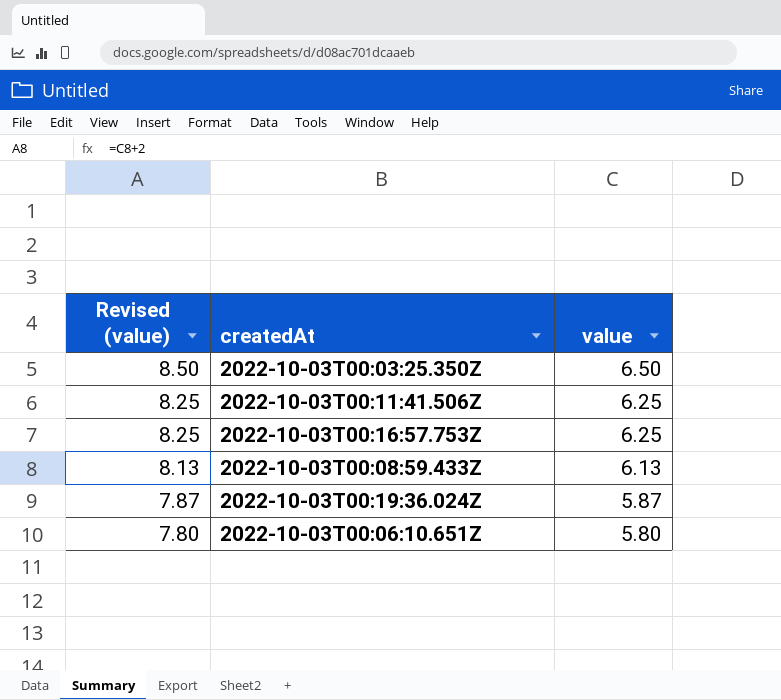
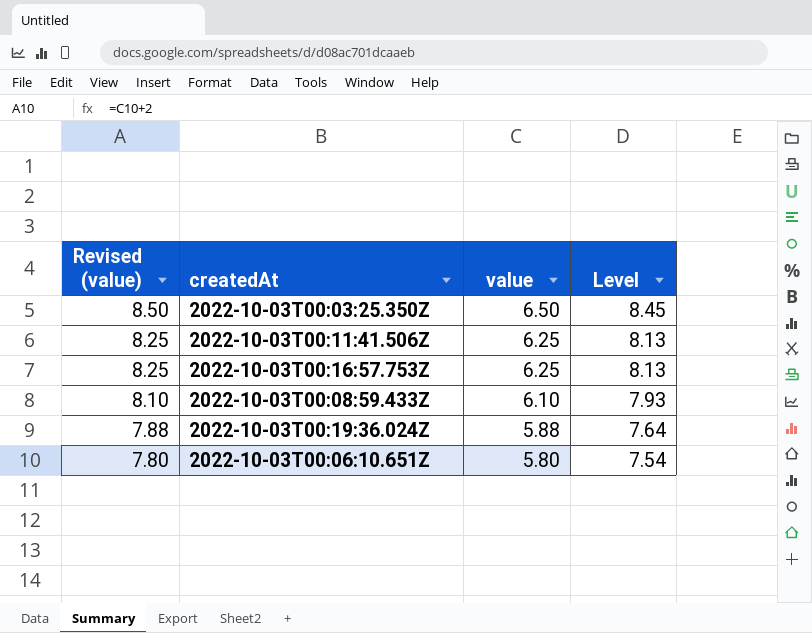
column Level | formula: none -> [value] * 1.3
2022-10-03T00:08:59.433Z | Revised (value): 8.13 -> 8.10
2022-10-03T00:08:59.433Z | value: 6.13 -> 6.10
2022-10-03T00:19:36.024Z | Revised (value): 7.87 -> 7.88
2022-10-03T00:19:36.024Z | value: 5.87 -> 5.88

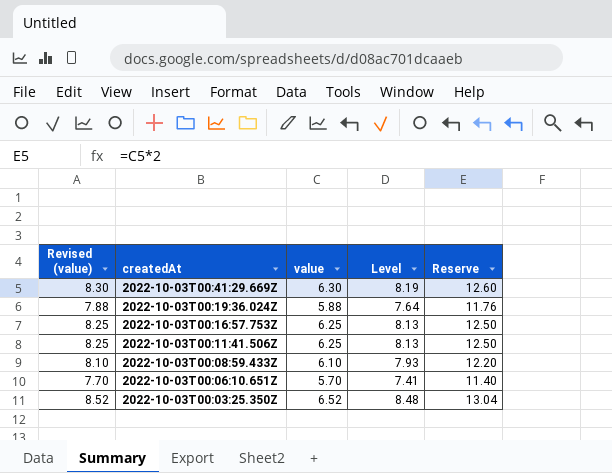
row order: Revised (value) descending -> createdAt descending
column Reserve | formula: none -> [value] * 2
row 2022-10-03T00:41:29.669Z: none -> 8.30 | 6.30 | 8.19 | 12.60
2022-10-03T00:06:10.651Z | Revised (value): 7.80 -> 7.70
2022-10-03T00:06:10.651Z | value: 5.80 -> 5.70
2022-10-03T00:06:10.651Z | Level: 7.54 -> 7.41
2022-10-03T00:03:25.350Z | Revised (value): 8.50 -> 8.52
2022-10-03T00:03:25.350Z | value: 6.50 -> 6.52
2022-10-03T00:03:25.350Z | Level: 8.45 -> 8.48

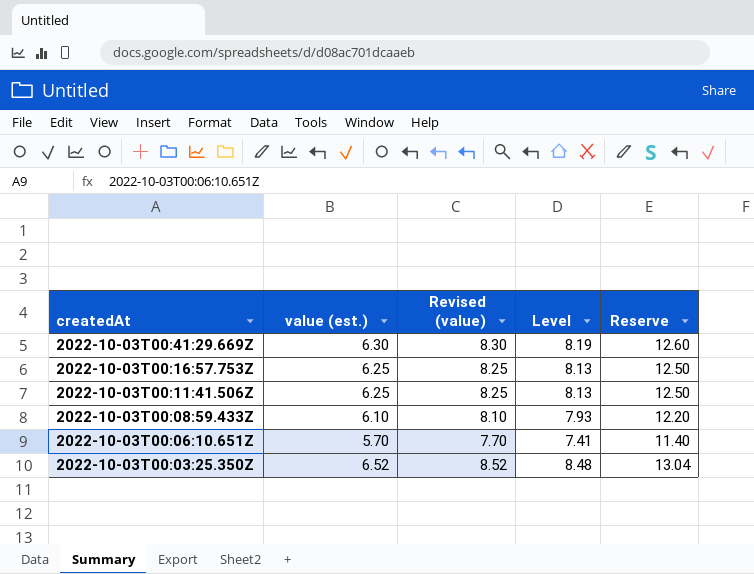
column name: value -> value (est.)
column Revised (value) | position: 1 -> 3
row 2022-10-03T00:19:36.024Z: 7.88 | 5.88 | 7.64 | 11.76 -> none

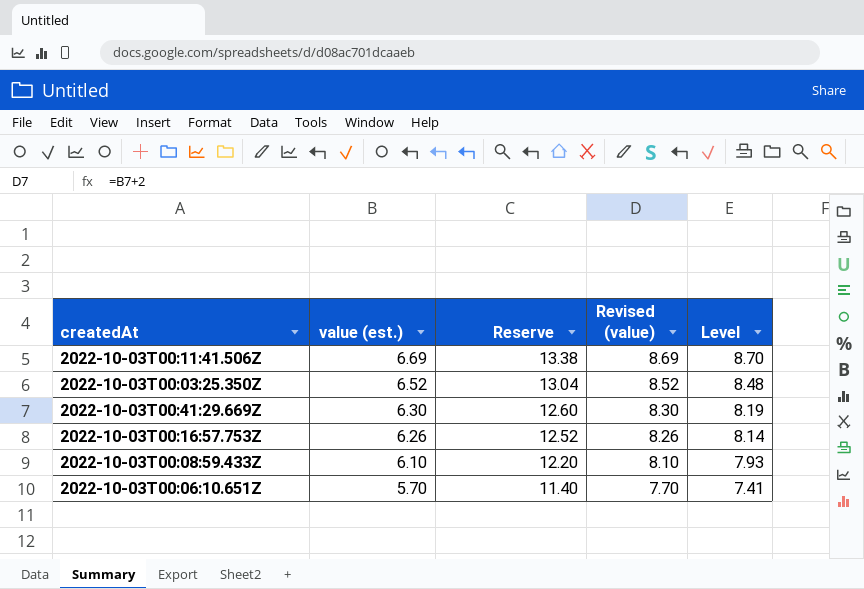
row order: createdAt descending -> value (est.) descending
column Reserve | position: 5 -> 3
2022-10-03T00:11:41.506Z | value (est.): 6.25 -> 6.69
2022-10-03T00:11:41.506Z | Reserve: 12.50 -> 13.38
2022-10-03T00:11:41.506Z | Revised (value): 8.25 -> 8.69
2022-10-03T00:11:41.506Z | Level: 8.13 -> 8.70
2022-10-03T00:16:57.753Z | value (est.): 6.25 -> 6.26
2022-10-03T00:16:57.753Z | Reserve: 12.50 -> 12.52
2022-10-03T00:16:57.753Z | Revised (value): 8.25 -> 8.26
2022-10-03T00:16:57.753Z | Level: 8.13 -> 8.14

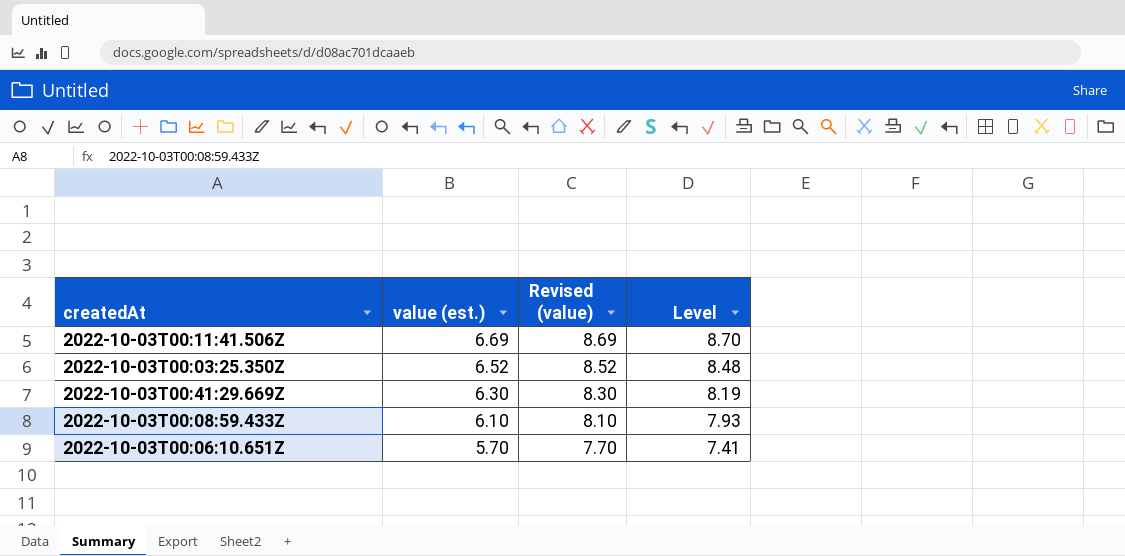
column Reserve | formula: [value (est.)] * 2 -> none
row 2022-10-03T00:16:57.753Z: 6.26 | 12.52 | 8.26 | 8.14 -> none

